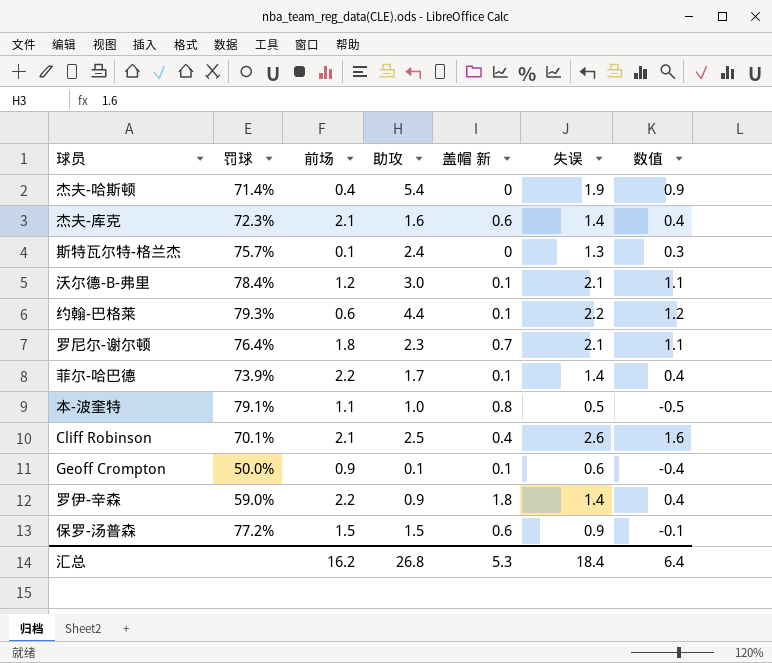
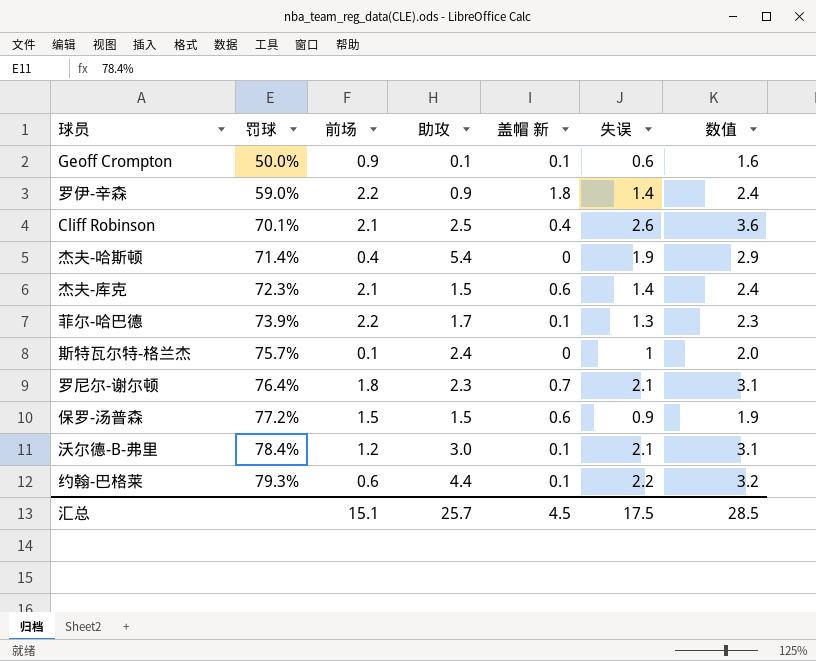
row order: none -> 罚球 ascending
column 数值 | formula: [失误] - 1 -> [失误] + 1
row 本-波奎特: 79.1% | 1.1 | 1.0 | 0.8 | 0.5 | -0.5 -> none
杰夫-库克 | 助攻: 1.6 -> 1.5
菲尔-哈巴德 | 失误: 1.4 -> 1.3
斯特瓦尔特-格兰杰 | 失误: 1.3 -> 1
汇总 | 前场: 16.2 -> 15.1
汇总 | 助攻: 26.8 -> 25.7
汇总 | 盖帽 新: 5.3 -> 4.5
汇总 | 失误: 18.4 -> 17.5
汇总 | 数值: 6.4 -> 28.5

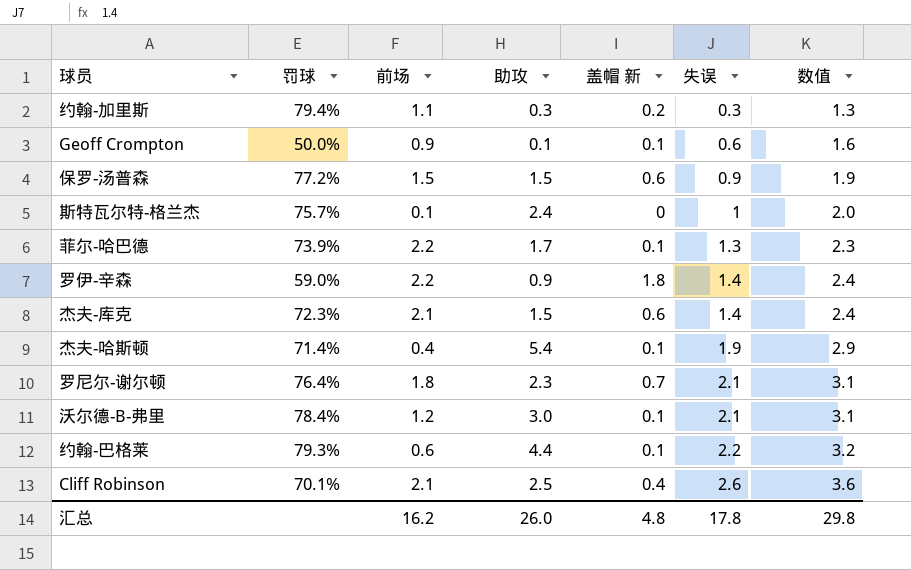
row order: 罚球 ascending -> 失误 ascending
row 约翰-加里斯: none -> 79.4% | 1.1 | 0.3 | 0.2 | 0.3 | 1.3
杰夫-哈斯顿 | 盖帽 新: 0 -> 0.1
汇总 | 前场: 15.1 -> 16.2
汇总 | 助攻: 25.7 -> 26.0
汇总 | 盖帽 新: 4.5 -> 4.8
汇总 | 失误: 17.5 -> 17.8
汇总 | 数值: 28.5 -> 29.8

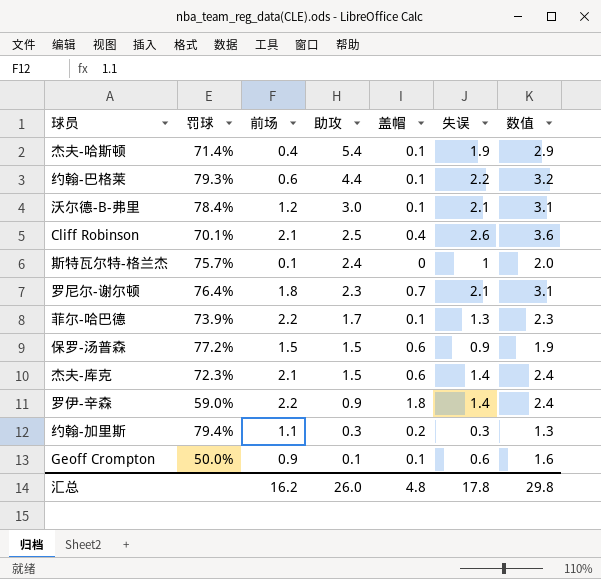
row order: 失误 ascending -> 助攻 descending
column name: 盖帽 新 -> 盖帽

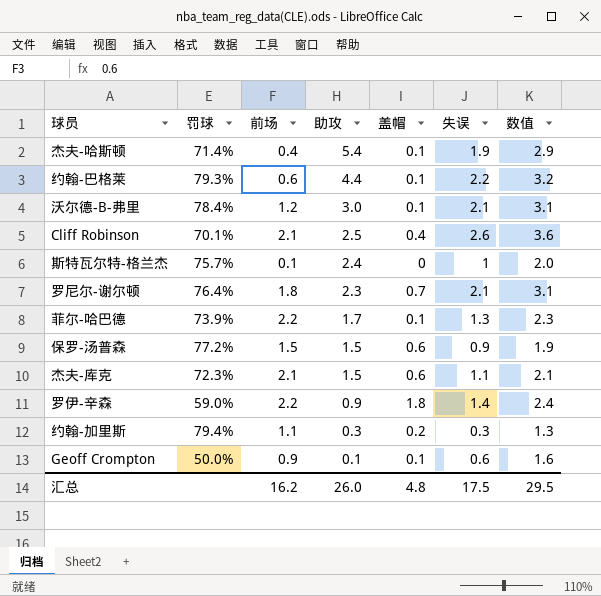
杰夫-库克 | 失误: 1.4 -> 1.1
杰夫-库克 | 数值: 2.4 -> 2.1
汇总 | 失误: 17.8 -> 17.5
汇总 | 数值: 29.8 -> 29.5

